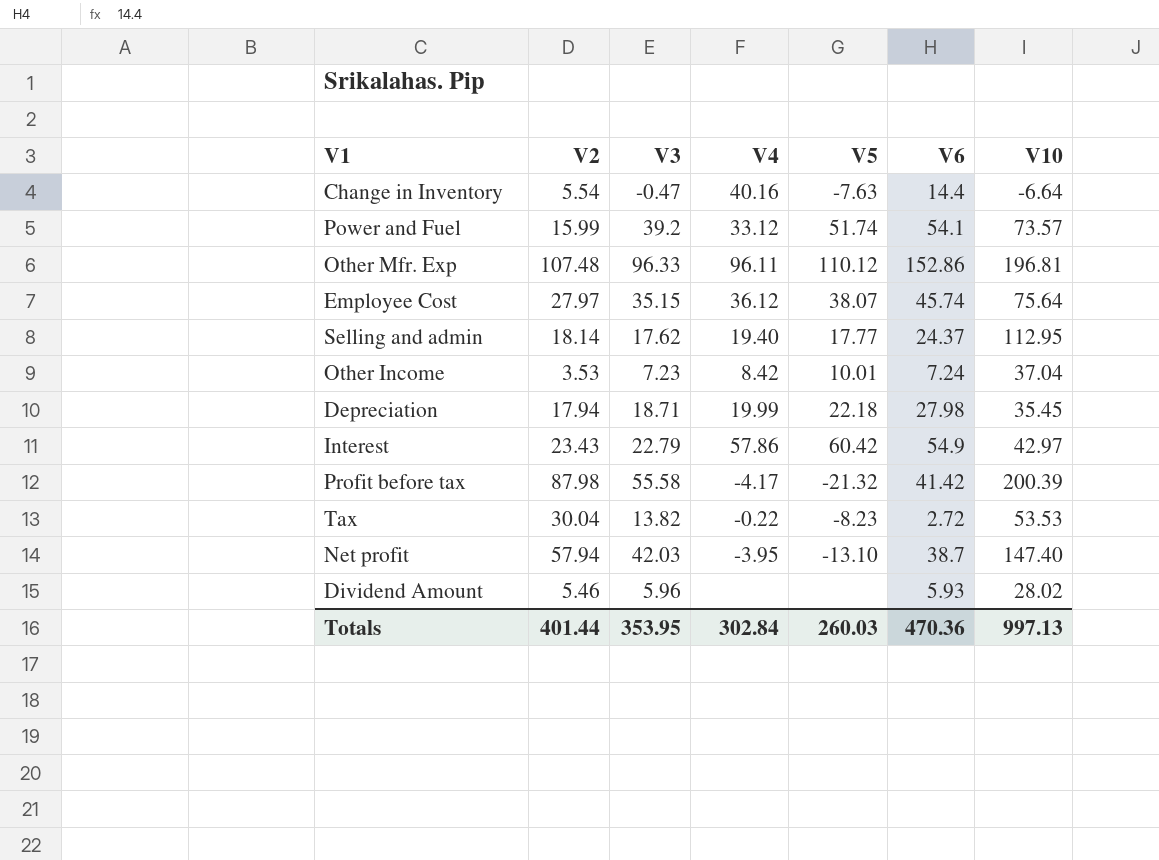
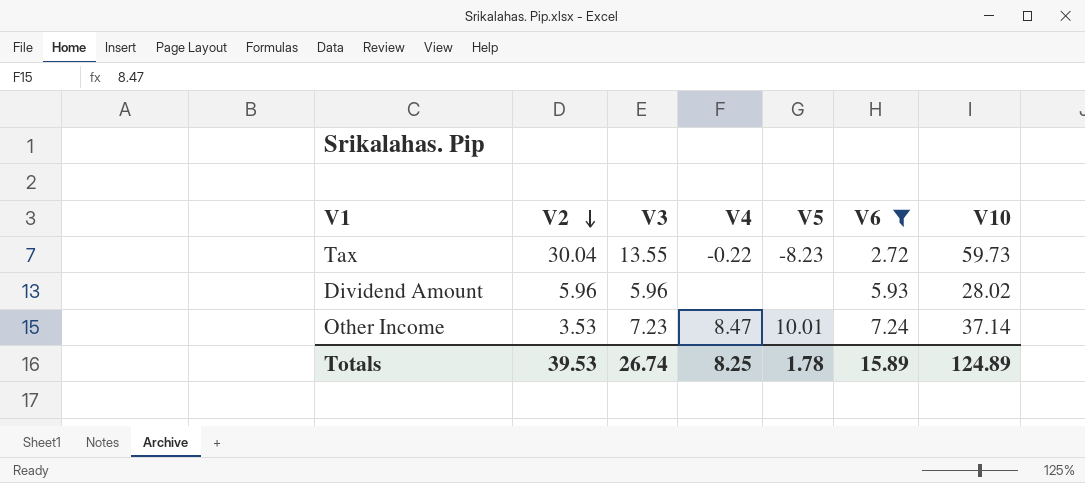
filter: none -> V6 <= 7.24
row order: none -> V2 descending
Tax | V3: 13.82 -> 13.55
Tax | V10: 53.53 -> 59.73
Dividend Amount | V2: 5.46 -> 5.96
Other Income | V4: 8.42 -> 8.47
Other Income | V10: 37.04 -> 37.14
Totals | V2: 401.44 -> 39.53
Totals | V3: 353.95 -> 26.74
Totals | V4: 302.84 -> 8.25
Totals | V5: 260.03 -> 1.78
Totals | V6: 470.36 -> 15.89
Totals | V10: 997.13 -> 124.89

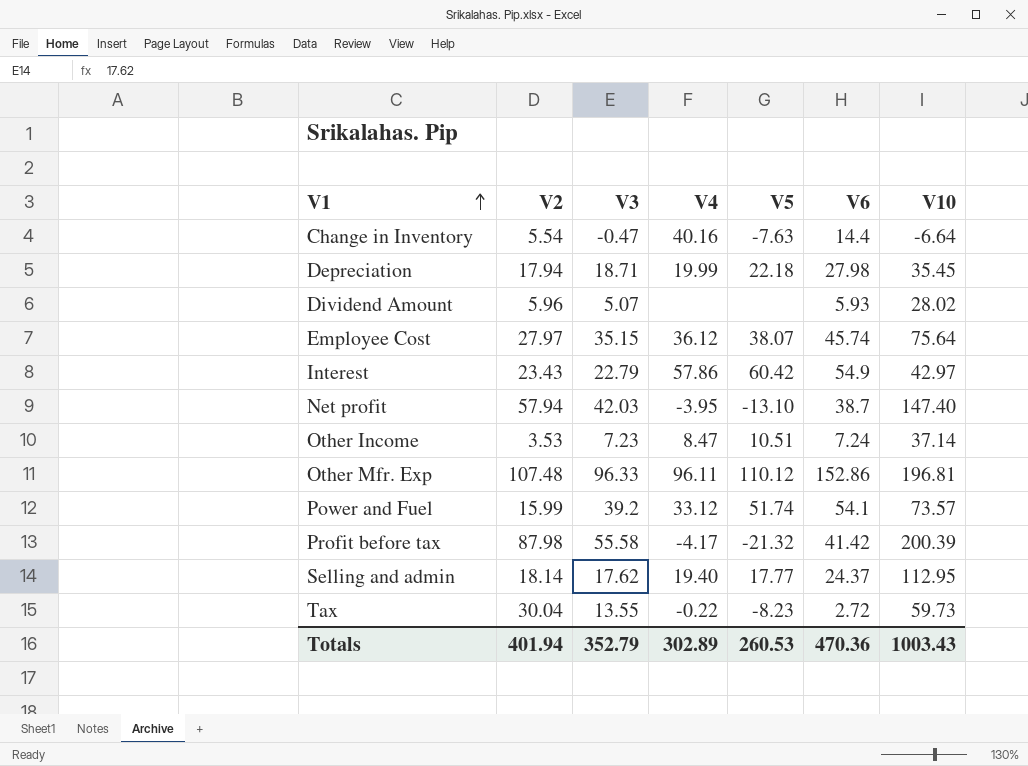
filter: V6 <= 7.24 -> none
row order: V2 descending -> V1 ascending
Dividend Amount | V3: 5.96 -> 5.07
Other Income | V5: 10.01 -> 10.51
Totals | V2: 39.53 -> 401.94
Totals | V3: 26.74 -> 352.79
Totals | V4: 8.25 -> 302.89
Totals | V5: 1.78 -> 260.53
Totals | V6: 15.89 -> 470.36
Totals | V10: 124.89 -> 1003.43

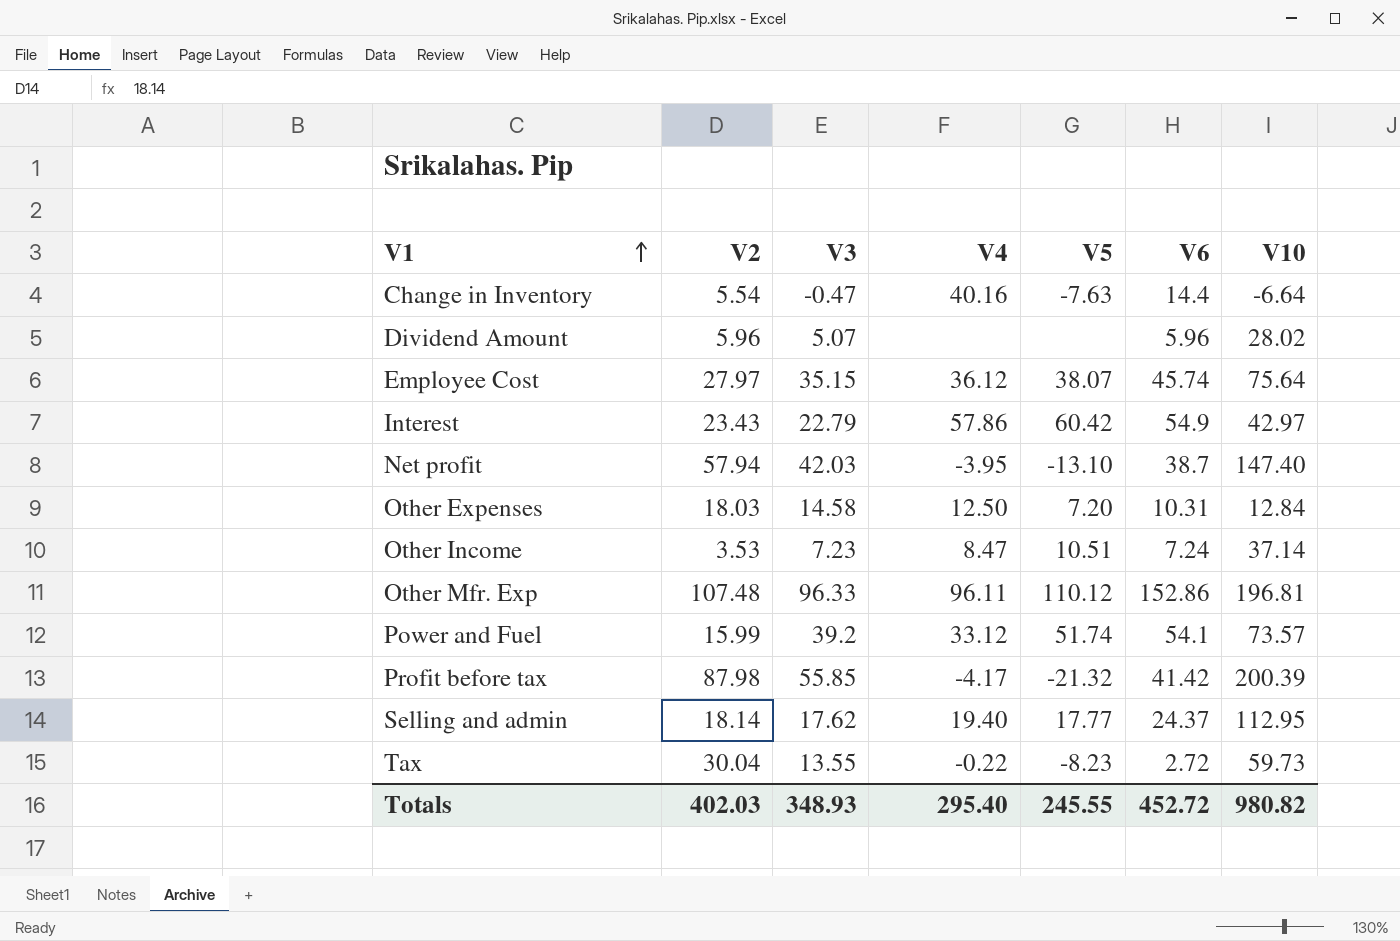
row Depreciation: 17.94 | 18.71 | 19.99 | 22.18 | 27.98 | 35.45 -> none
Dividend Amount | V6: 5.93 -> 5.96
row Other Expenses: none -> 18.03 | 14.58 | 12.50 | 7.20 | 10.31 | 12.84
Profit before tax | V3: 55.58 -> 55.85
Totals | V2: 401.94 -> 402.03
Totals | V3: 352.79 -> 348.93
Totals | V4: 302.89 -> 295.40
Totals | V5: 260.53 -> 245.55
Totals | V6: 470.36 -> 452.72
Totals | V10: 1003.43 -> 980.82

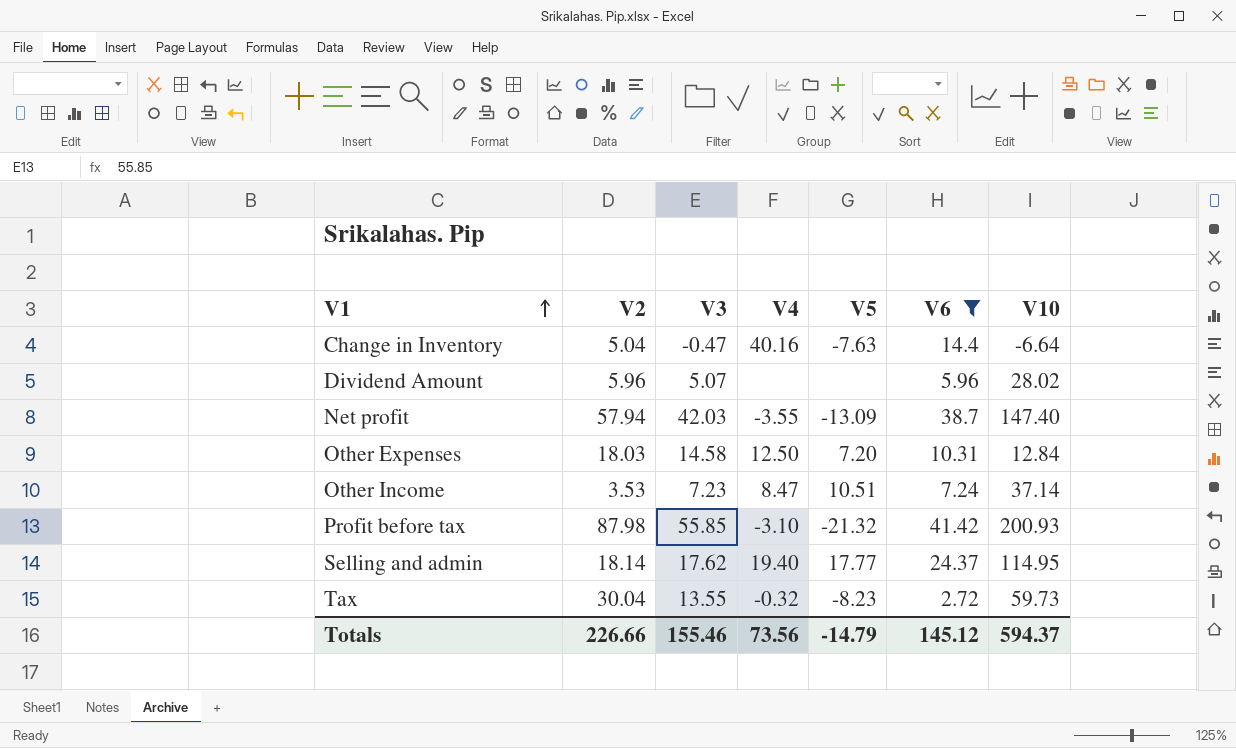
filter: none -> V6 <= 41.42
Change in Inventory | V2: 5.54 -> 5.04
Net profit | V4: -3.95 -> -3.55
Net profit | V5: -13.10 -> -13.09
Profit before tax | V4: -4.17 -> -3.10
Profit before tax | V10: 200.39 -> 200.93
Selling and admin | V10: 112.95 -> 114.95
Tax | V4: -0.22 -> -0.32
Totals | V2: 402.03 -> 226.66
Totals | V3: 348.93 -> 155.46
Totals | V4: 295.40 -> 73.56
Totals | V5: 245.55 -> -14.79
Totals | V6: 452.72 -> 145.12
Totals | V10: 980.82 -> 594.37

